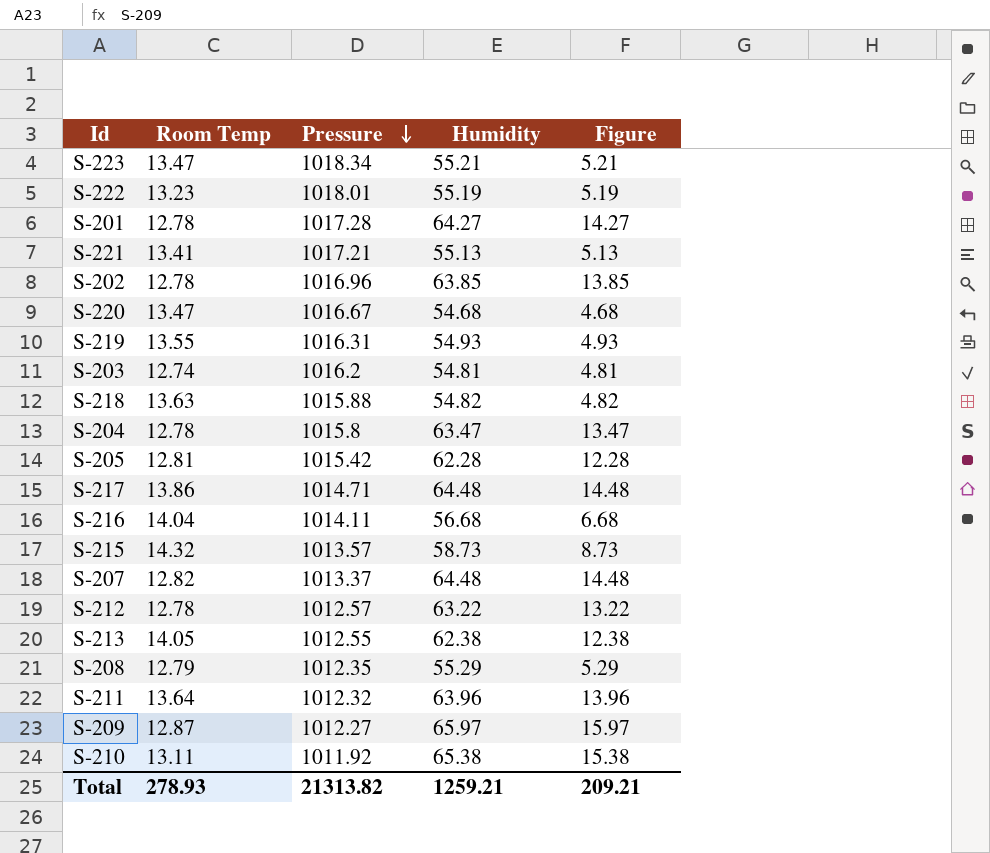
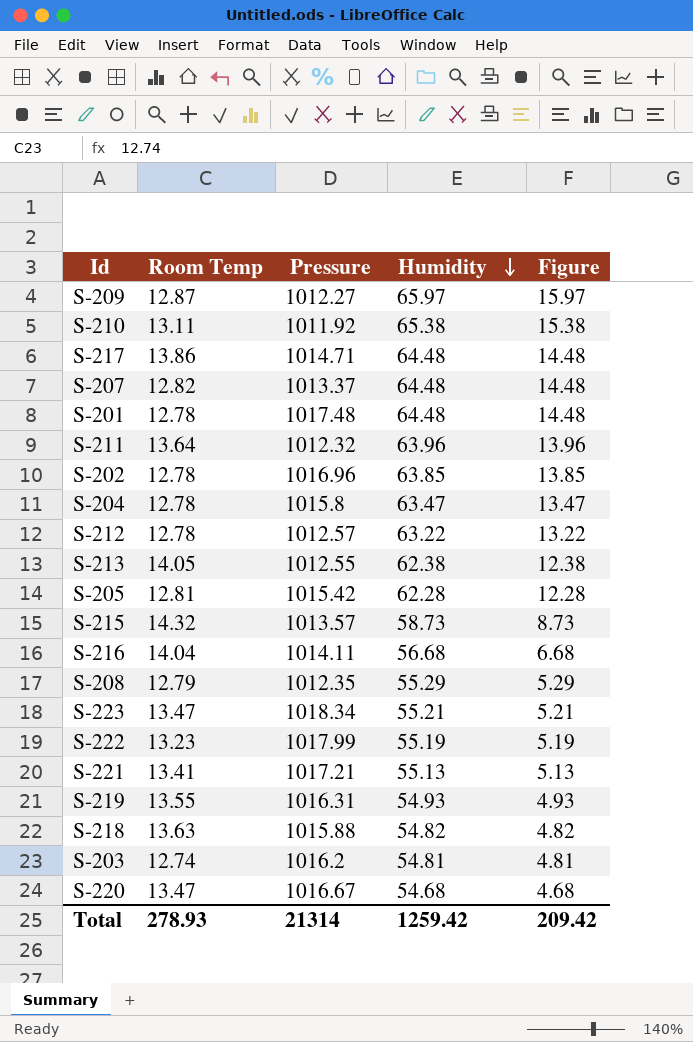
row order: Pressure descending -> Humidity descending
S-201 | Pressure: 1017.28 -> 1017.48
S-201 | Humidity: 64.27 -> 64.48
S-201 | Figure: 14.27 -> 14.48
S-222 | Pressure: 1018.01 -> 1017.99
Total | Pressure: 21313.82 -> 21314
Total | Humidity: 1259.21 -> 1259.42
Total | Figure: 209.21 -> 209.42

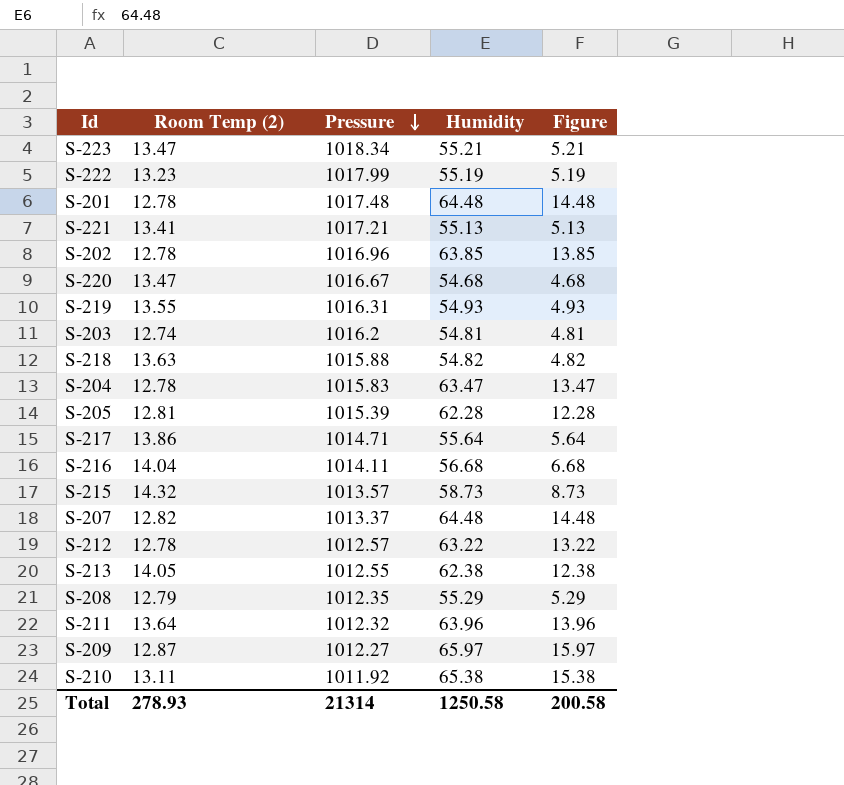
row order: Humidity descending -> Pressure descending
column name: Room Temp -> Room Temp (2)
S-204 | Pressure: 1015.8 -> 1015.83
S-205 | Pressure: 1015.42 -> 1015.39
S-217 | Humidity: 64.48 -> 55.64
S-217 | Figure: 14.48 -> 5.64
Total | Humidity: 1259.42 -> 1250.58
Total | Figure: 209.42 -> 200.58

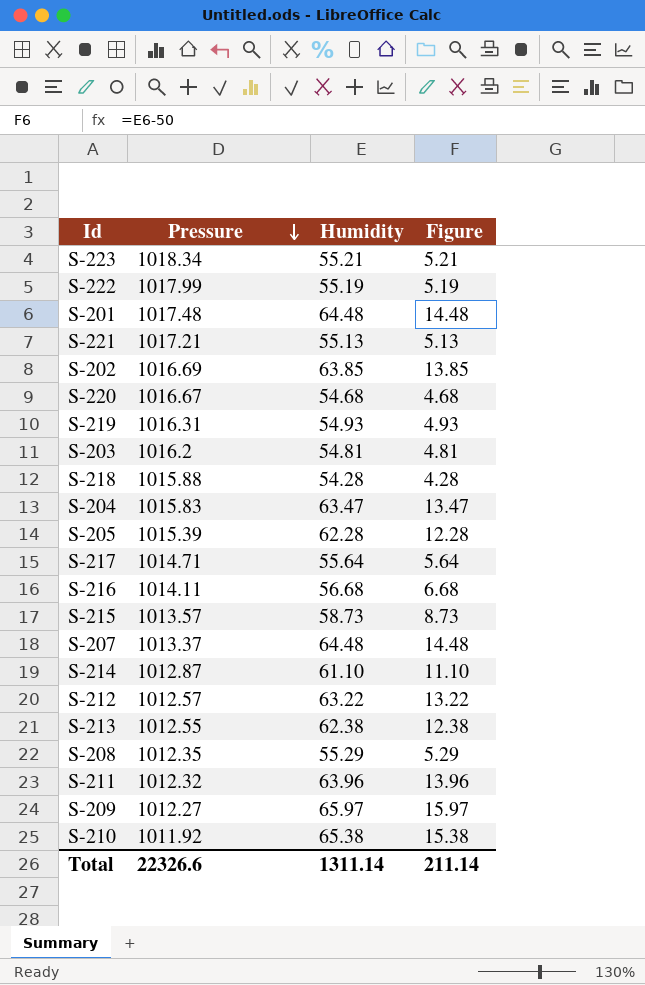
column Room Temp (2) | position: 2 -> none
S-202 | Pressure: 1016.96 -> 1016.69
S-218 | Humidity: 54.82 -> 54.28
S-218 | Figure: 4.82 -> 4.28
row S-214: none -> 1012.87 | 61.10 | 11.10
Total | Pressure: 21314 -> 22326.6
Total | Humidity: 1250.58 -> 1311.14
Total | Figure: 200.58 -> 211.14

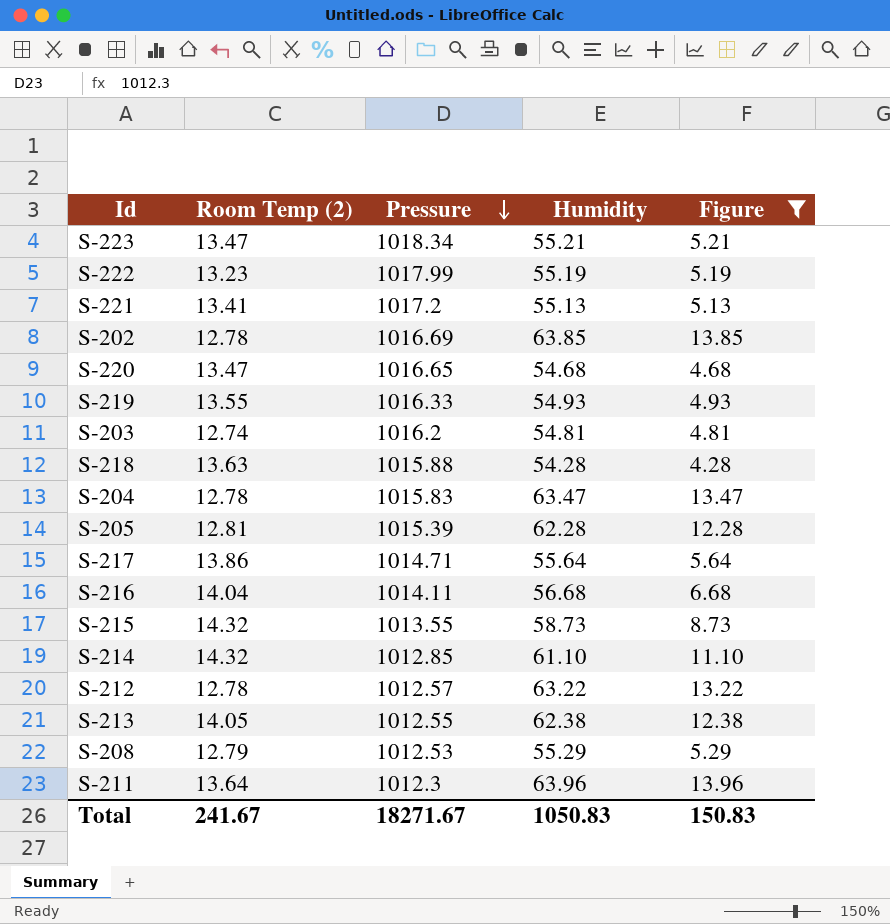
filter: none -> Figure <= 13.96
column Room Temp (2) | position: none -> 2
S-221 | Pressure: 1017.21 -> 1017.2
S-220 | Pressure: 1016.67 -> 1016.65
S-219 | Pressure: 1016.31 -> 1016.33
S-215 | Pressure: 1013.57 -> 1013.55
S-214 | Pressure: 1012.87 -> 1012.85
S-208 | Pressure: 1012.35 -> 1012.53
S-211 | Pressure: 1012.32 -> 1012.3
Total | Pressure: 22326.6 -> 18271.67
Total | Humidity: 1311.14 -> 1050.83
Total | Figure: 211.14 -> 150.83

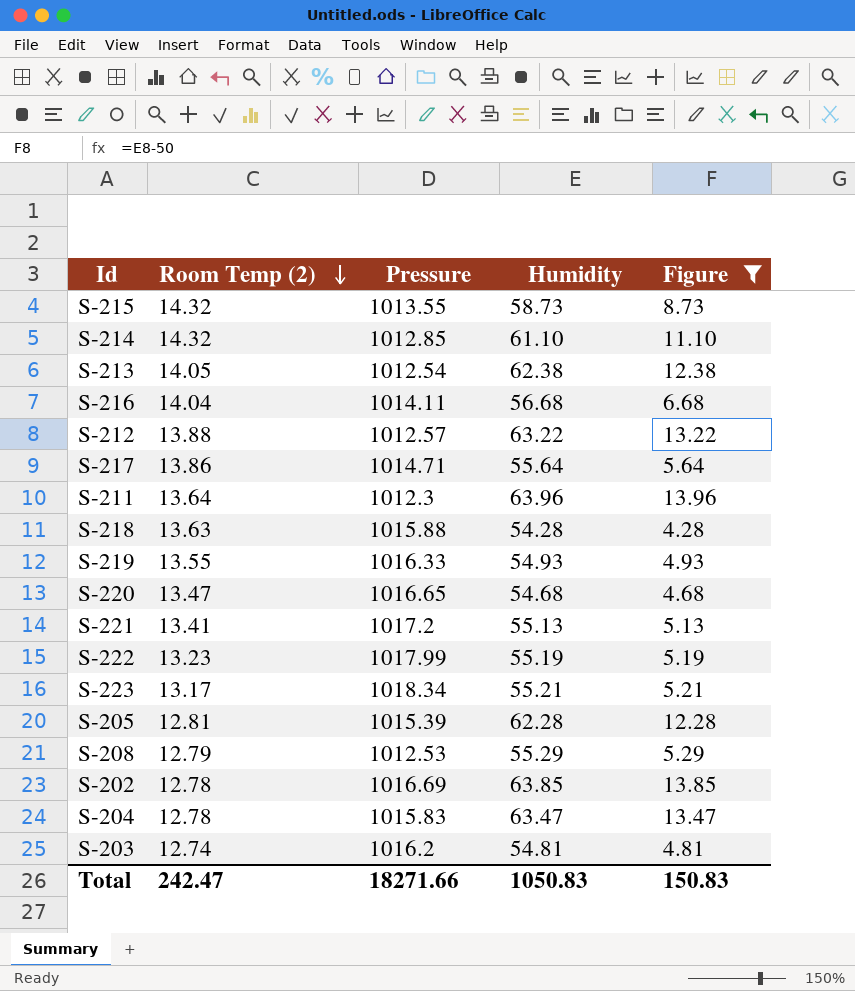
row order: Pressure descending -> Room Temp (2) descending
S-213 | Pressure: 1012.55 -> 1012.54
S-212 | Room Temp (2): 12.78 -> 13.88
S-223 | Room Temp (2): 13.47 -> 13.17
Total | Room Temp (2): 241.67 -> 242.47
Total | Pressure: 18271.67 -> 18271.66

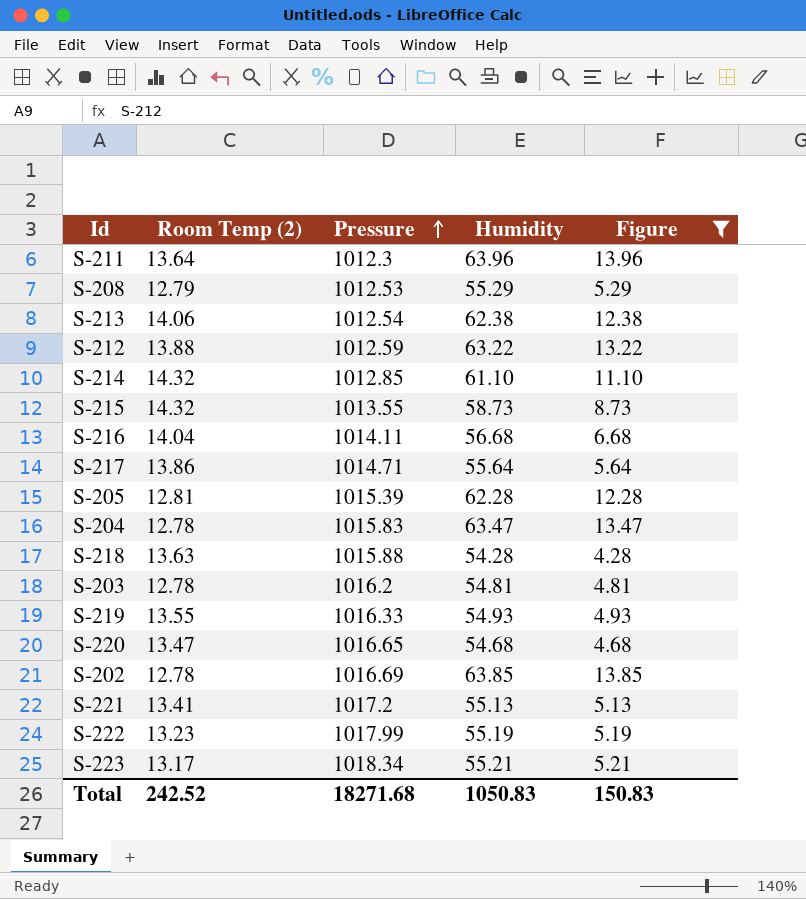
row order: Room Temp (2) descending -> Pressure ascending
S-213 | Room Temp (2): 14.05 -> 14.06
S-212 | Pressure: 1012.57 -> 1012.59
S-203 | Room Temp (2): 12.74 -> 12.78
Total | Room Temp (2): 242.47 -> 242.52
Total | Pressure: 18271.66 -> 18271.68

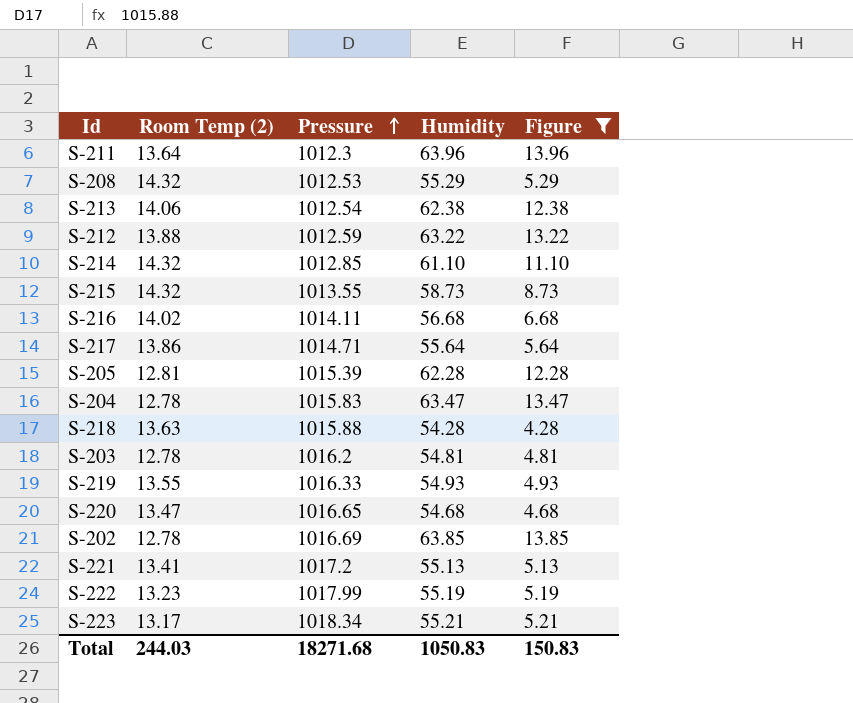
S-208 | Room Temp (2): 12.79 -> 14.32
S-216 | Room Temp (2): 14.04 -> 14.02
Total | Room Temp (2): 242.52 -> 244.03

